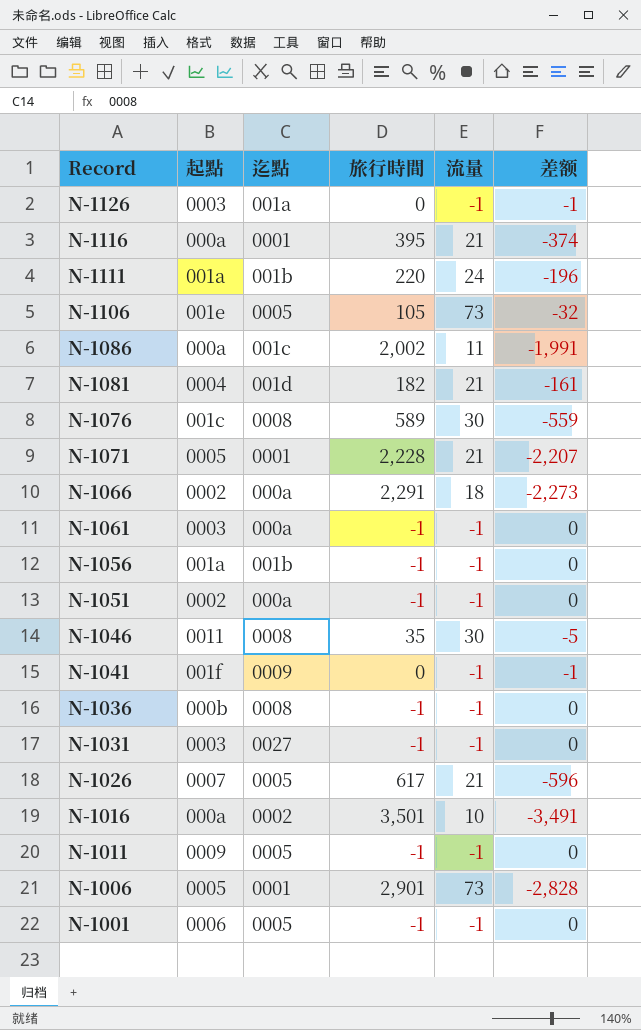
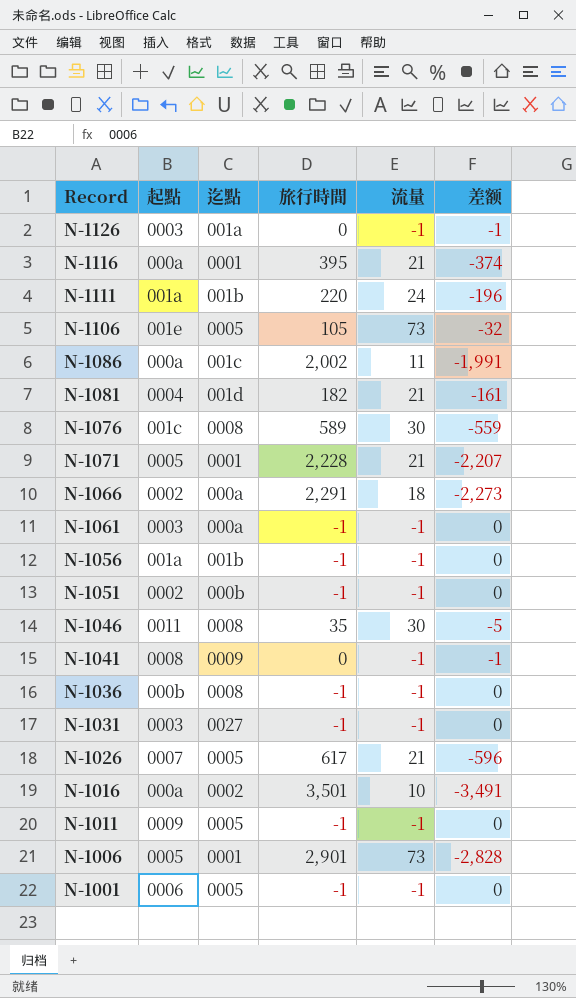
N-1051 | 迄點: 000a -> 000b
N-1041 | 起點: 001f -> 0008

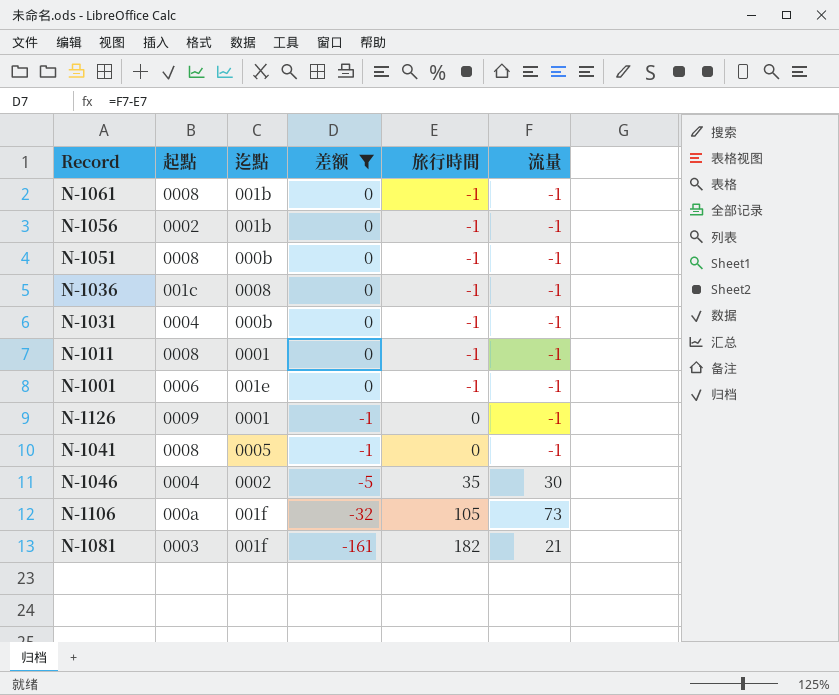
filter: none -> 差额 >= -161
row order: Record descending -> 差额 descending
column 差额 | position: 6 -> 4
N-1061 | 起點: 0003 -> 0008
N-1061 | 迄點: 000a -> 001b
N-1056 | 起點: 001a -> 0002
N-1051 | 起點: 0002 -> 0008
N-1036 | 起點: 000b -> 001c
N-1031 | 起點: 0003 -> 0004
N-1031 | 迄點: 0027 -> 000b
N-1011 | 起點: 0009 -> 0008
N-1011 | 迄點: 0005 -> 0001
N-1001 | 迄點: 0005 -> 001e
N-1126 | 起點: 0003 -> 0009
N-1126 | 迄點: 001a -> 0001
N-1041 | 迄點: 0009 -> 0005
N-1046 | 起點: 0011 -> 0004
N-1046 | 迄點: 0008 -> 0002
N-1106 | 起點: 001e -> 000a
N-1106 | 迄點: 0005 -> 001f
N-1081 | 起點: 0004 -> 0003
N-1081 | 迄點: 001d -> 001f

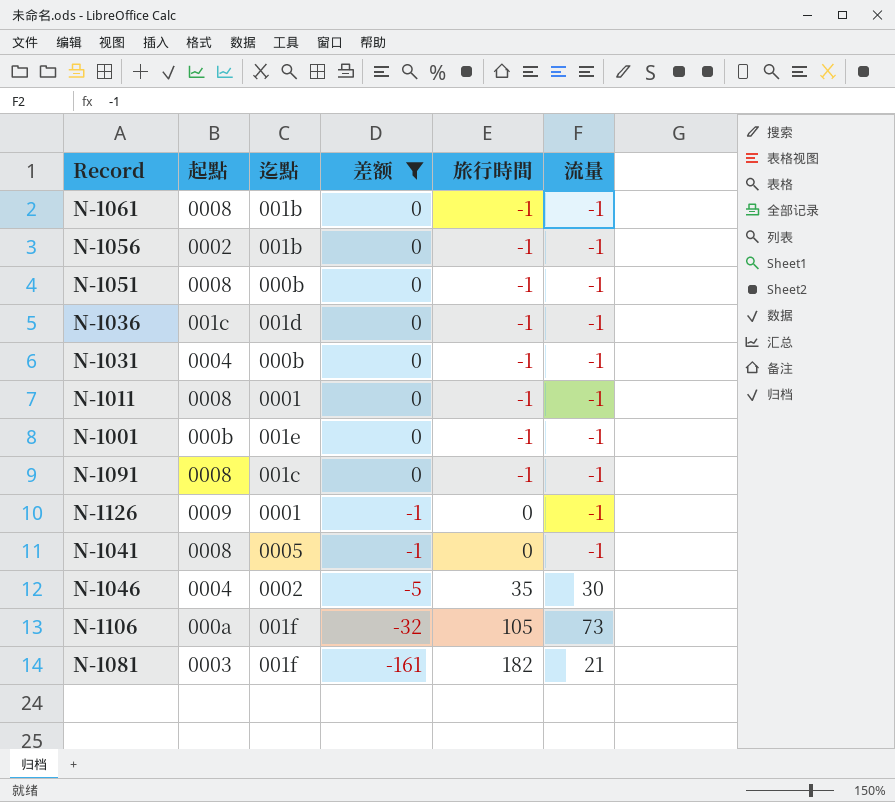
N-1036 | 迄點: 0008 -> 001d
N-1001 | 起點: 0006 -> 000b
row N-1091: none -> 0008 | 001c | 0 | -1 | -1

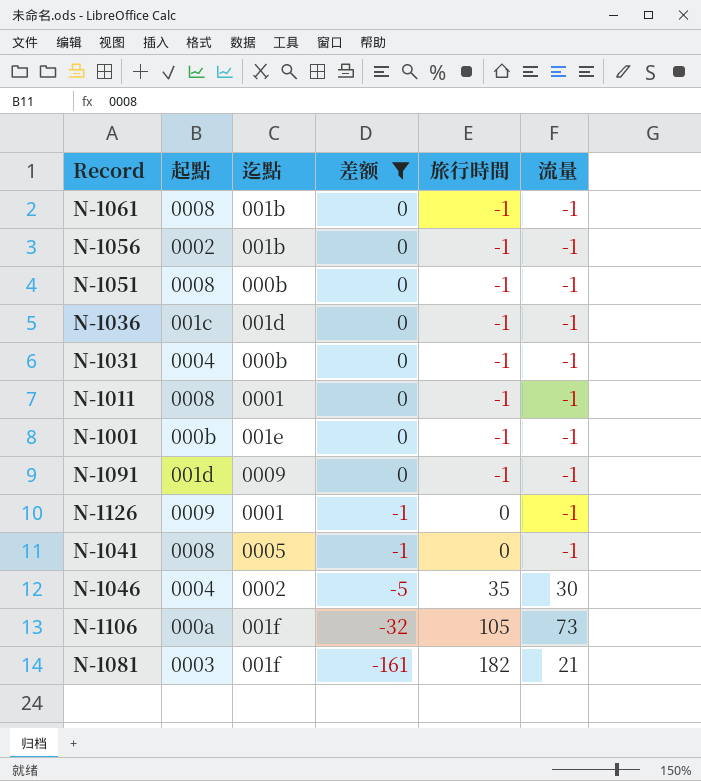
N-1091 | 起點: 0008 -> 001d
N-1091 | 迄點: 001c -> 0009

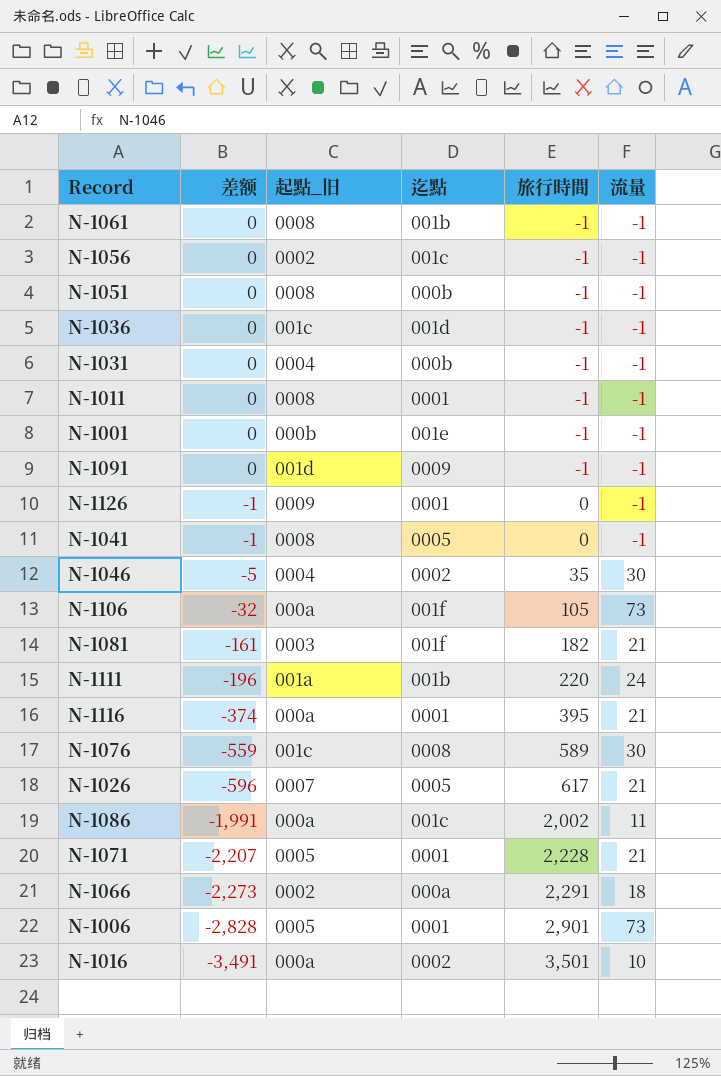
filter: 差额 >= -161 -> none
column 差额 | position: 4 -> 2
column name: 起點 -> 起點_旧
N-1056 | 迄點: 001b -> 001c

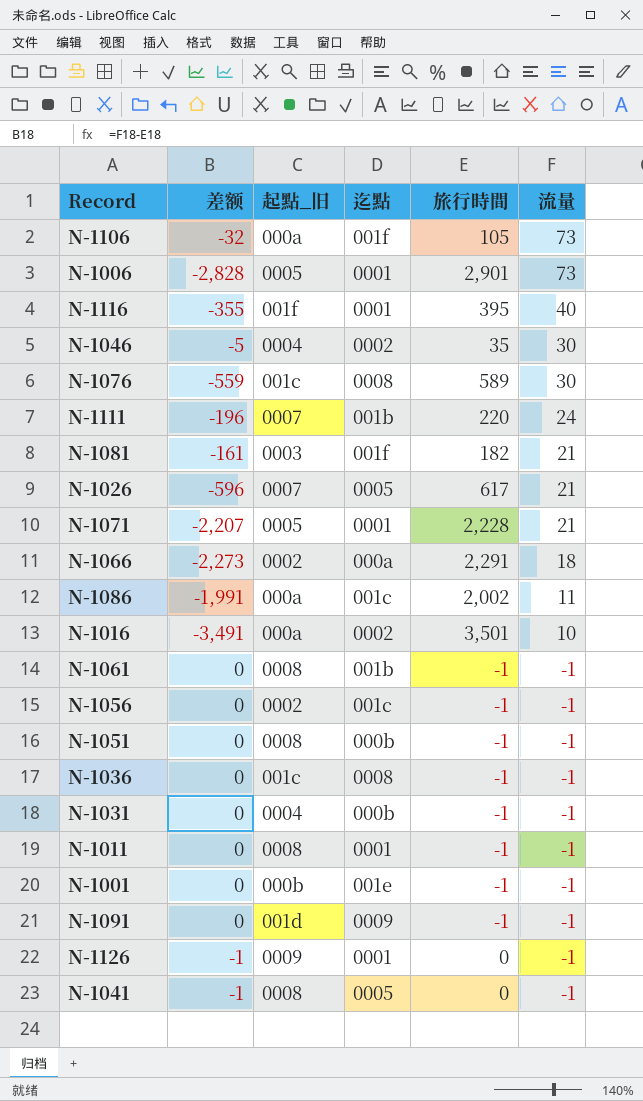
row order: 差额 descending -> 流量 descending
N-1116 | 差额: -374 -> -355
N-1116 | 起點_旧: 000a -> 001f
N-1116 | 流量: 21 -> 40
N-1111 | 起點_旧: 001a -> 0007
N-1036 | 迄點: 001d -> 0008

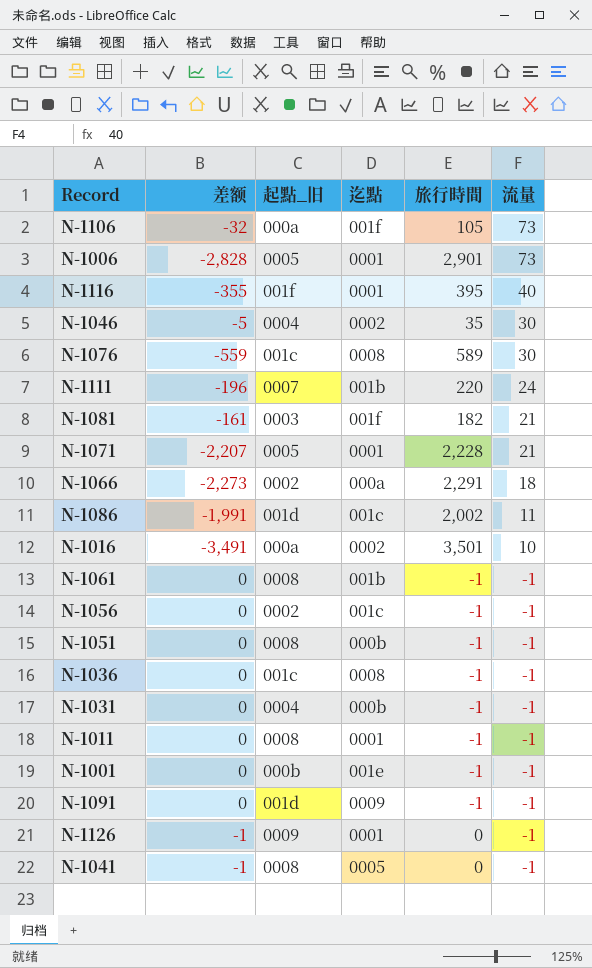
row N-1026: -596 | 0007 | 0005 | 617 | 21 -> none
N-1086 | 起點_旧: 000a -> 001d

